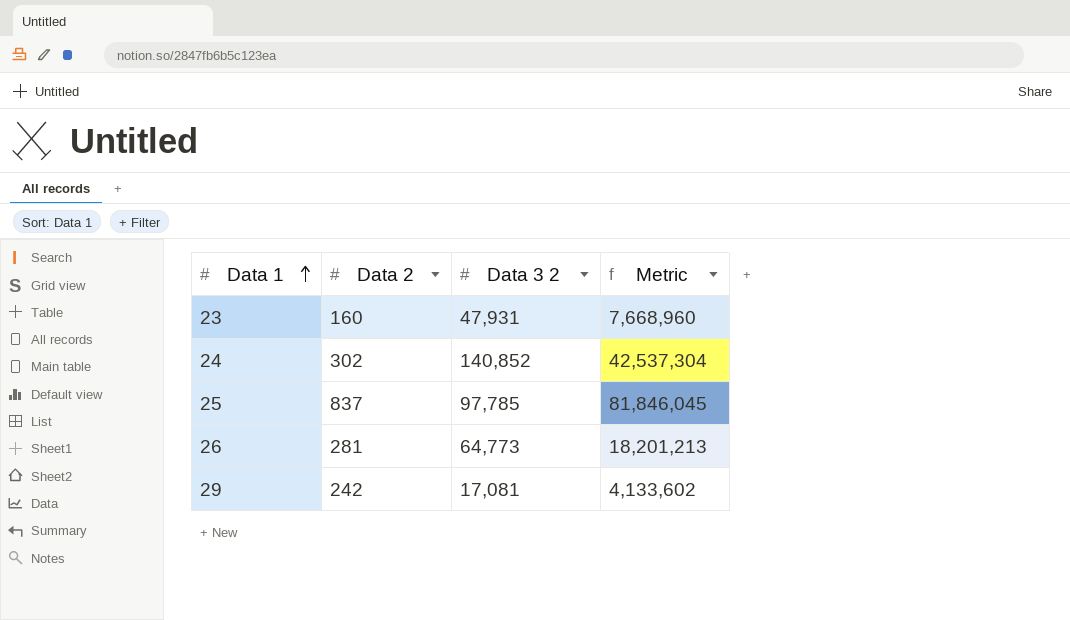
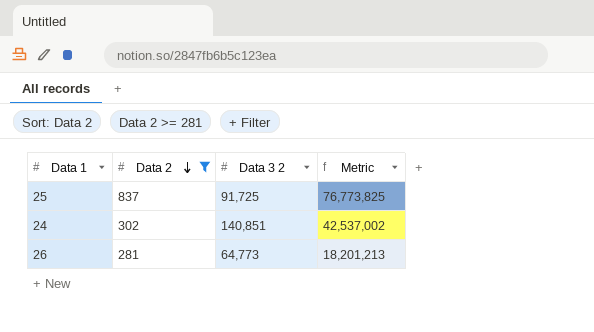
filter: none -> Data 2 >= 281
row order: Data 1 ascending -> Data 2 descending
25 | Data 3 2: 97,785 -> 91,725
25 | Metric: 81,846,045 -> 76,773,825
24 | Data 3 2: 140,852 -> 140,851
24 | Metric: 42,537,304 -> 42,537,002

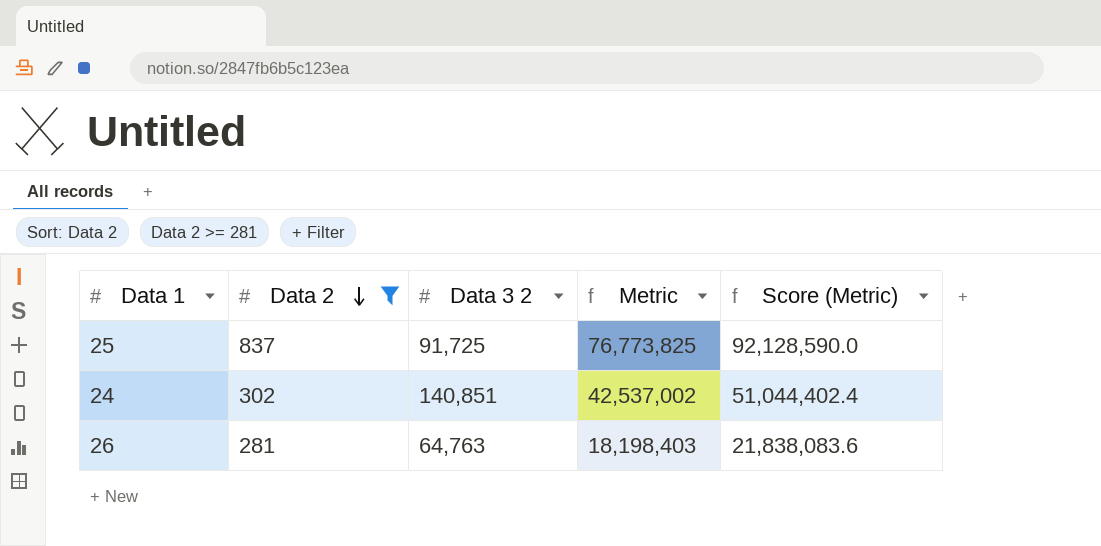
column Score (Metric) | formula: none -> [Metric] * 1.2
26 | Data 3 2: 64,773 -> 64,763
26 | Metric: 18,201,213 -> 18,198,403

